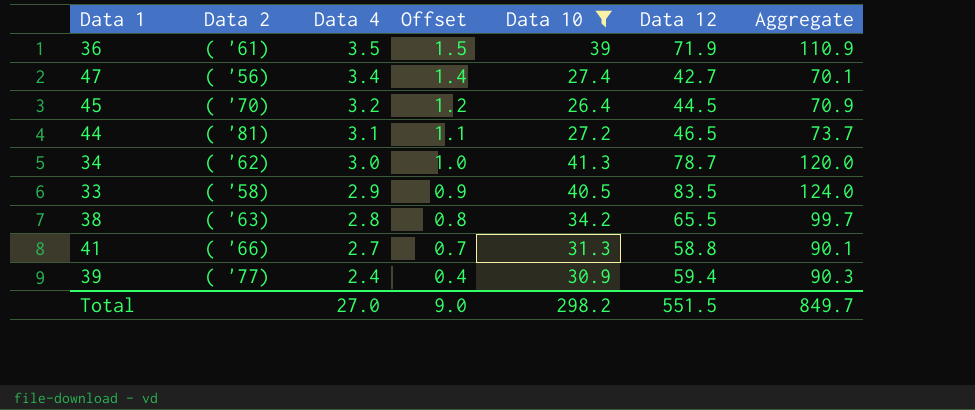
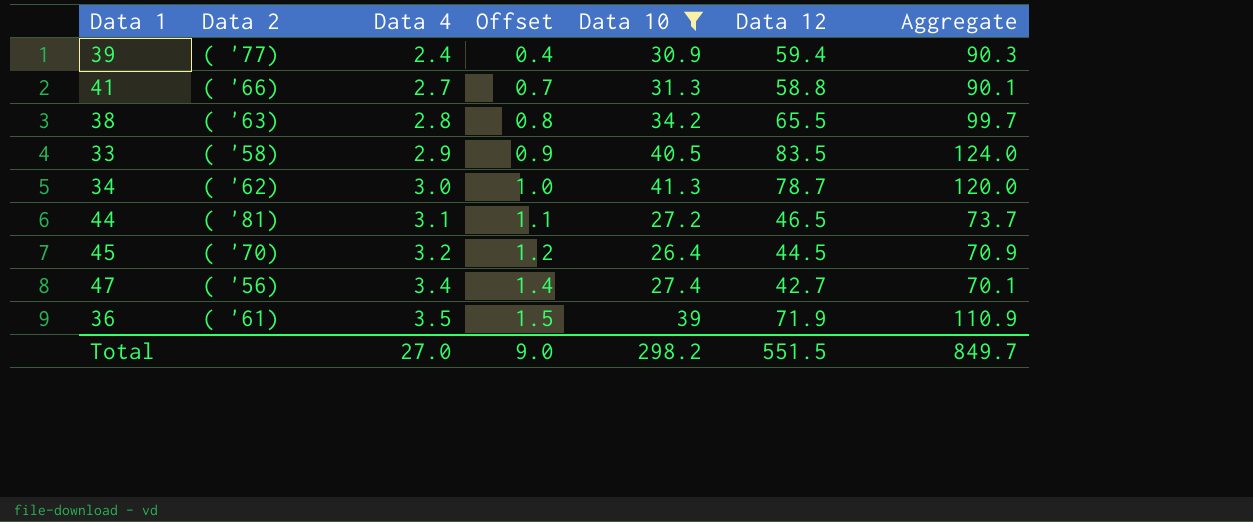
row order: Data 4 descending -> Data 4 ascending

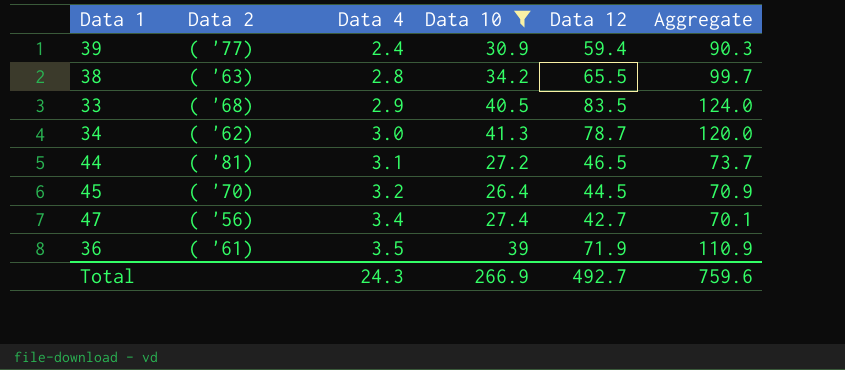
column Offset | formula: [Data 4] - 2 -> none
row 41: ( '66) | 2.7 | 0.7 | 31.3 | 58.8 | 90.1 -> none
33 | Data 2: ( '58) -> ( '68)
Total | Data 4: 27.0 -> 24.3
Total | Data 10: 298.2 -> 266.9
Total | Data 12: 551.5 -> 492.7
Total | Aggregate: 849.7 -> 759.6

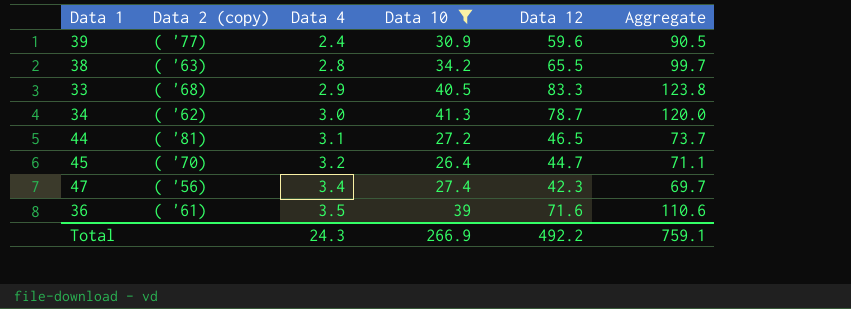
column name: Data 2 -> Data 2 (copy)
39 | Data 12: 59.4 -> 59.6
39 | Aggregate: 90.3 -> 90.5
33 | Data 12: 83.5 -> 83.3
33 | Aggregate: 124.0 -> 123.8
45 | Data 12: 44.5 -> 44.7
45 | Aggregate: 70.9 -> 71.1
47 | Data 12: 42.7 -> 42.3
47 | Aggregate: 70.1 -> 69.7
36 | Data 12: 71.9 -> 71.6
36 | Aggregate: 110.9 -> 110.6
Total | Data 12: 492.7 -> 492.2
Total | Aggregate: 759.6 -> 759.1

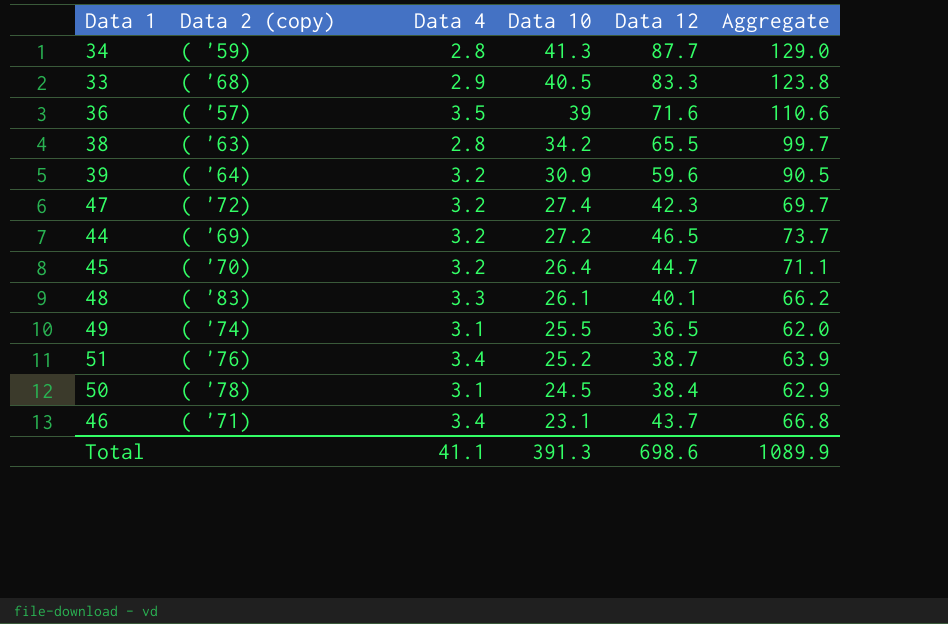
filter: Data 10 >= 26.4 -> none
row order: Data 4 ascending -> Data 10 descending
34 | Data 2 (copy): ( '62) -> ( '59)
34 | Data 4: 3.0 -> 2.8
34 | Data 12: 78.7 -> 87.7
34 | Aggregate: 120.0 -> 129.0
36 | Data 2 (copy): ( '61) -> ( '57)
39 | Data 2 (copy): ( '77) -> ( '64)
39 | Data 4: 2.4 -> 3.2
47 | Data 2 (copy): ( '56) -> ( '72)
47 | Data 4: 3.4 -> 3.2
44 | Data 2 (copy): ( '81) -> ( '69)
44 | Data 4: 3.1 -> 3.2
Total | Data 4: 24.3 -> 41.1
Total | Data 10: 266.9 -> 391.3
Total | Data 12: 492.2 -> 698.6
Total | Aggregate: 759.1 -> 1089.9

